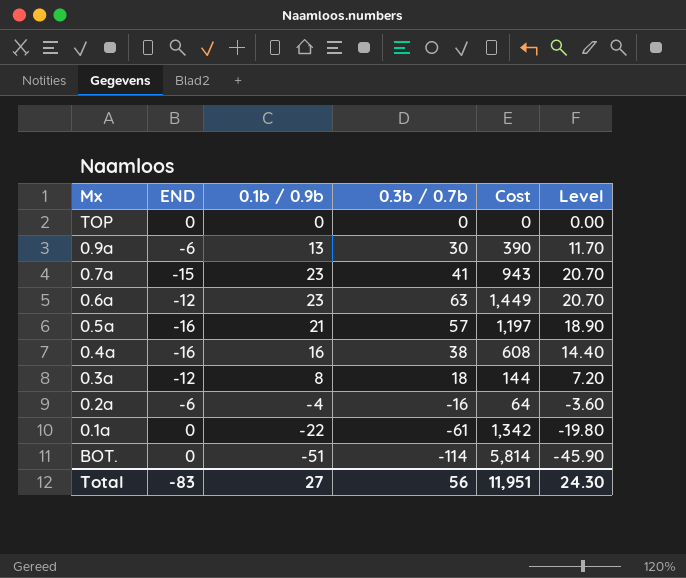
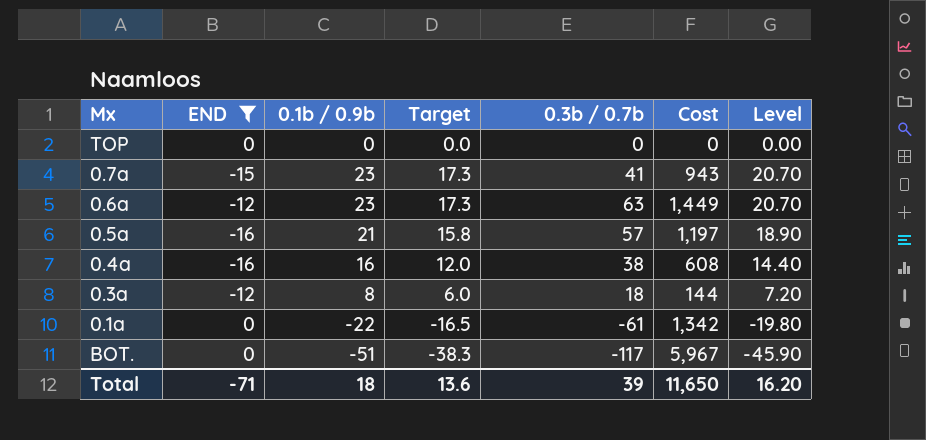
filter: none -> END != -6
column Target | formula: none -> [0.1b / 0.9b] * 0.75
BOT. | 0.3b / 0.7b: -114 -> -117
BOT. | Cost: 5,814 -> 5,967
Total | END: -83 -> -71
Total | 0.1b / 0.9b: 27 -> 18
Total | 0.3b / 0.7b: 56 -> 39
Total | Cost: 11,951 -> 11,650
Total | Level: 24.30 -> 16.20

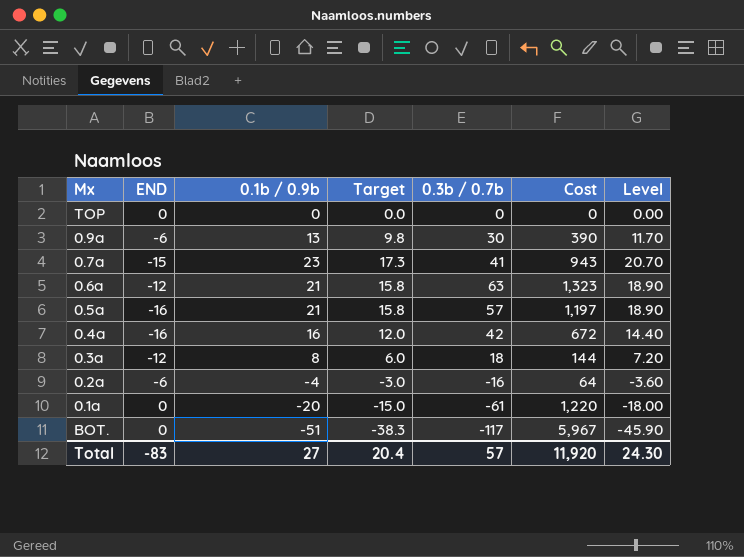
filter: END != -6 -> none
0.6a | 0.1b / 0.9b: 23 -> 21
0.6a | Target: 17.3 -> 15.8
0.6a | Cost: 1,449 -> 1,323
0.6a | Level: 20.70 -> 18.90
0.4a | 0.3b / 0.7b: 38 -> 42
0.4a | Cost: 608 -> 672
0.1a | 0.1b / 0.9b: -22 -> -20
0.1a | Target: -16.5 -> -15.0
0.1a | Cost: 1,342 -> 1,220
0.1a | Level: -19.80 -> -18.00
Total | END: -71 -> -83
Total | 0.1b / 0.9b: 18 -> 27
Total | Target: 13.6 -> 20.4
Total | 0.3b / 0.7b: 39 -> 57
Total | Cost: 11,650 -> 11,920
Total | Level: 16.20 -> 24.30

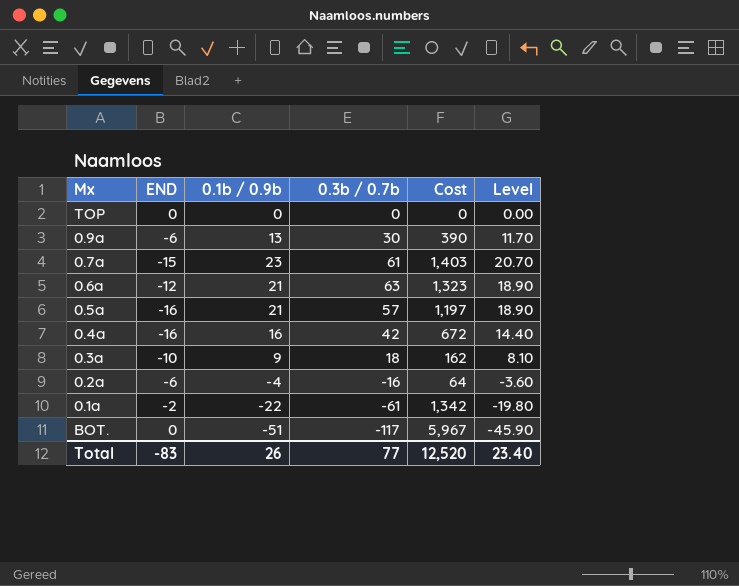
column Target | formula: [0.1b / 0.9b] * 0.75 -> none
0.7a | 0.3b / 0.7b: 41 -> 61
0.7a | Cost: 943 -> 1,403
0.3a | END: -12 -> -10
0.3a | 0.1b / 0.9b: 8 -> 9
0.3a | Cost: 144 -> 162
0.3a | Level: 7.20 -> 8.10
0.1a | END: 0 -> -2
0.1a | 0.1b / 0.9b: -20 -> -22
0.1a | Cost: 1,220 -> 1,342
0.1a | Level: -18.00 -> -19.80
Total | 0.1b / 0.9b: 27 -> 26
Total | 0.3b / 0.7b: 57 -> 77
Total | Cost: 11,920 -> 12,520
Total | Level: 24.30 -> 23.40

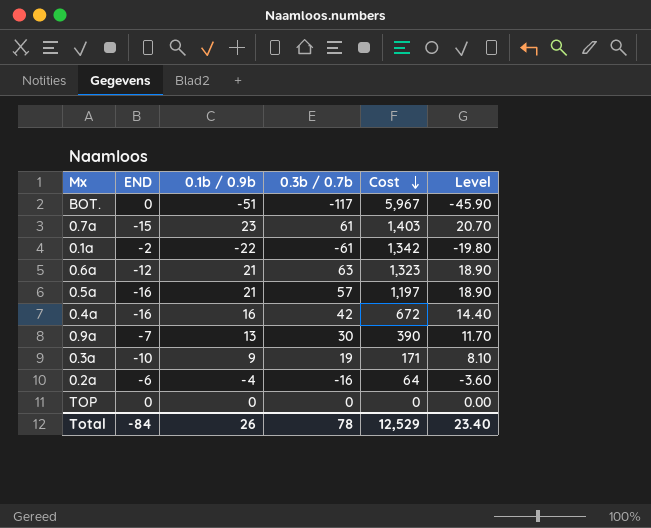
row order: none -> Cost descending
0.9a | END: -6 -> -7
0.3a | 0.3b / 0.7b: 18 -> 19
0.3a | Cost: 162 -> 171
Total | END: -83 -> -84
Total | 0.3b / 0.7b: 77 -> 78
Total | Cost: 12,520 -> 12,529

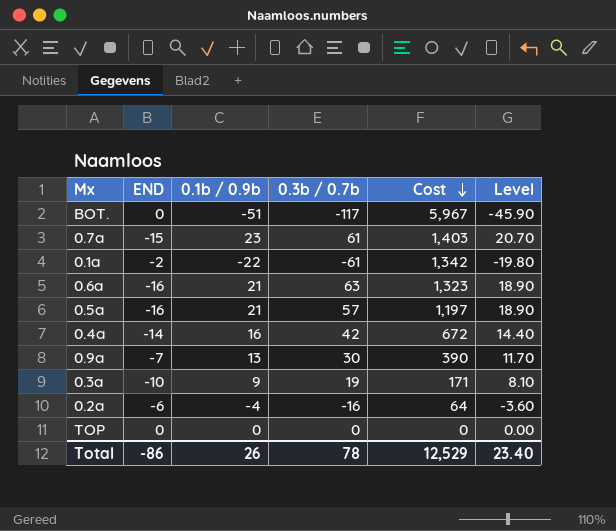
0.6a | END: -12 -> -16
0.4a | END: -16 -> -14
Total | END: -84 -> -86

